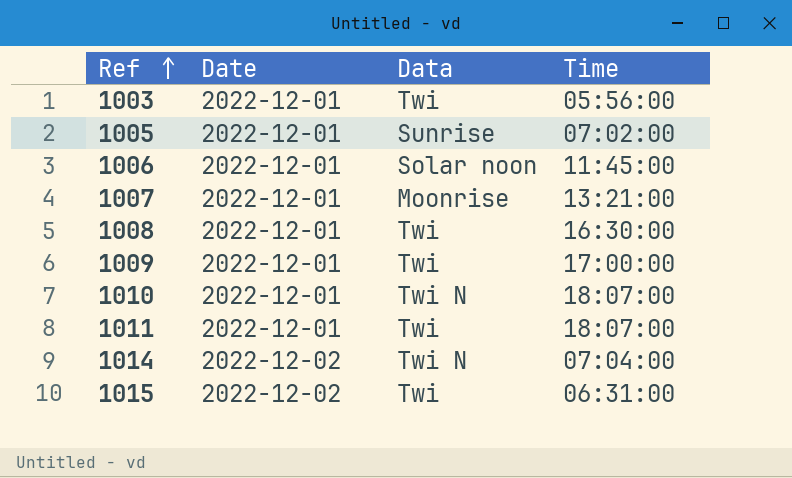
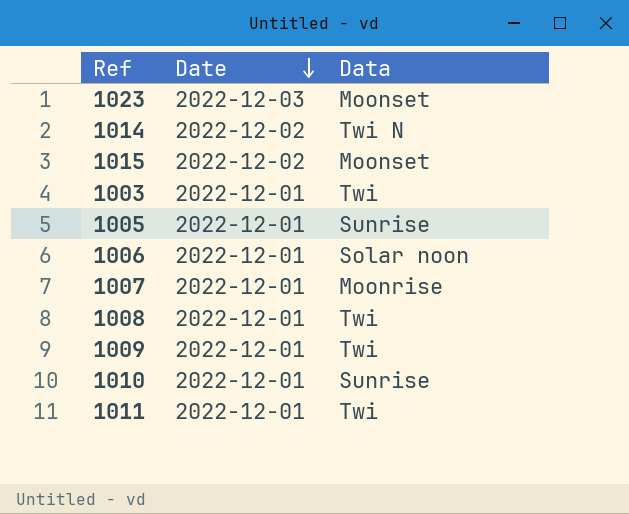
row order: Ref ascending -> Date descending
column Time | position: 4 -> none
row 1023: none -> 2022-12-03 | Moonset
1015 | Data: Twi -> Moonset
1010 | Data: Twi N -> Sunrise

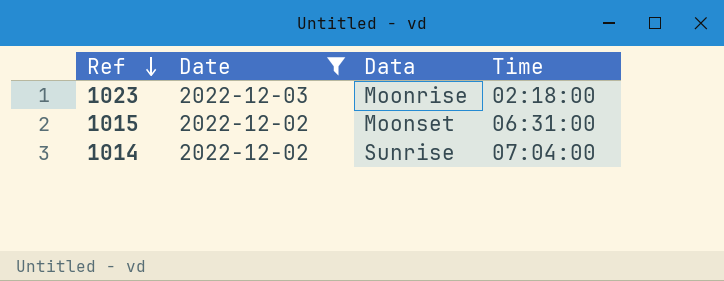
filter: none -> Date != 2022-12-01
row order: Date descending -> Ref descending
column Time | position: none -> 4
1023 | Data: Moonset -> Moonrise
1014 | Data: Twi N -> Sunrise

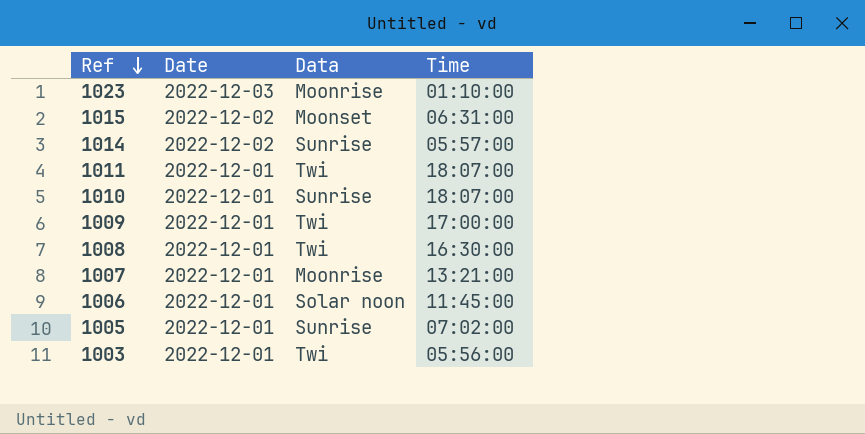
filter: Date != 2022-12-01 -> none
1023 | Time: 02:18:00 -> 01:10:00
1014 | Time: 07:04:00 -> 05:57:00

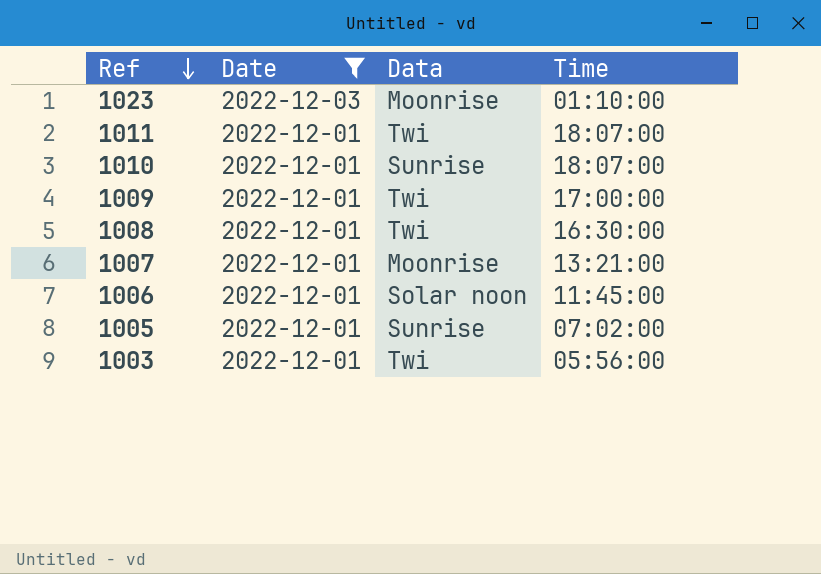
filter: none -> Date != 2022-12-02

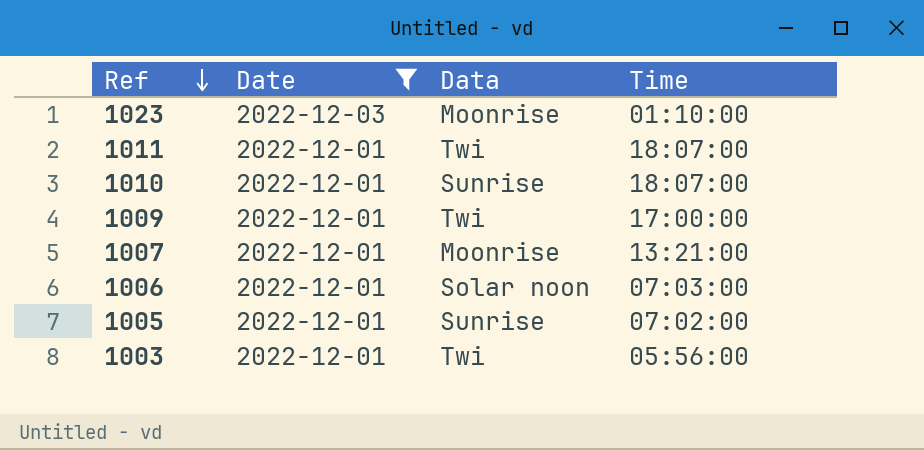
row 1008: 2022-12-01 | Twi | 16:30:00 -> none
1006 | Time: 11:45:00 -> 07:03:00

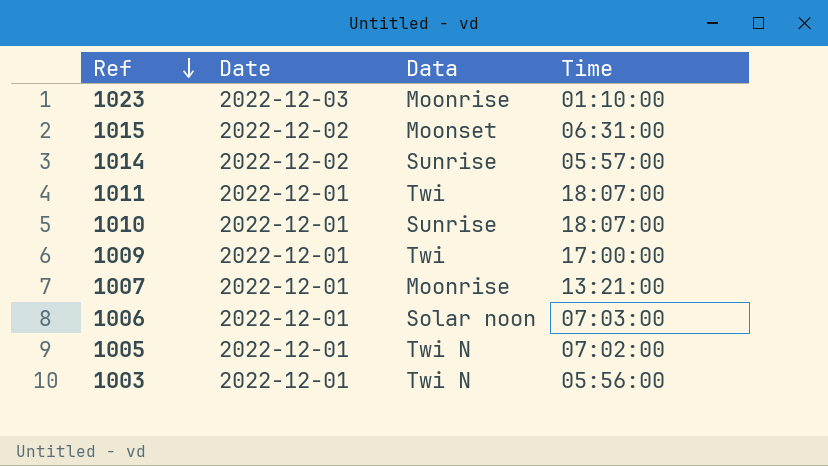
filter: Date != 2022-12-02 -> none
1005 | Data: Sunrise -> Twi N
1003 | Data: Twi -> Twi N

